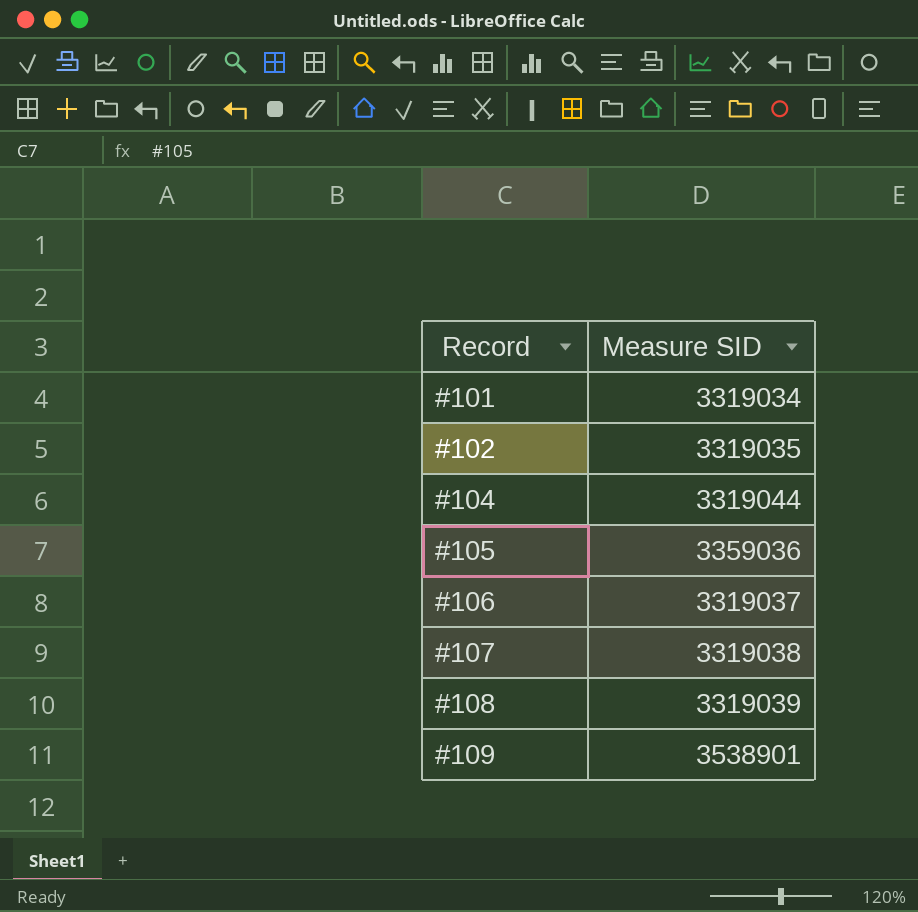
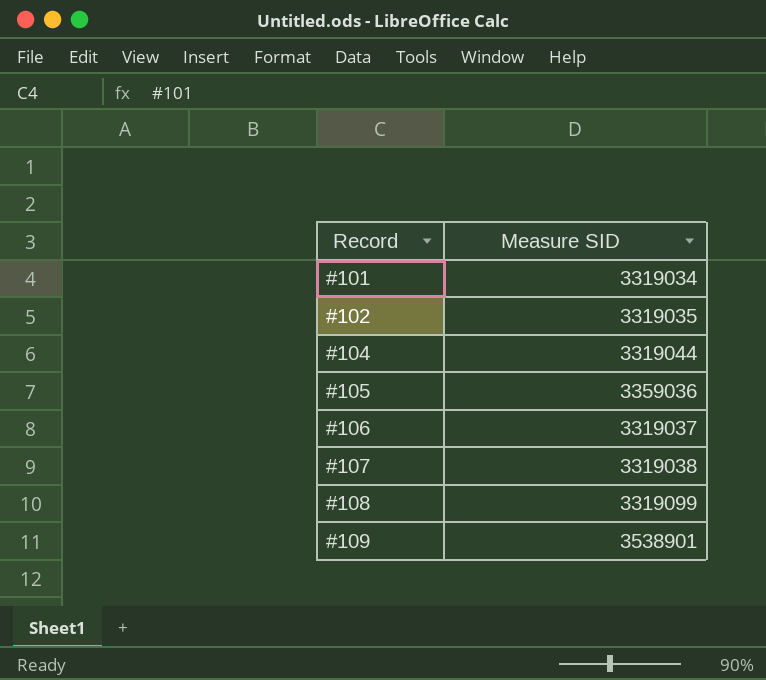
#108 | Measure SID: 3319039 -> 3319099

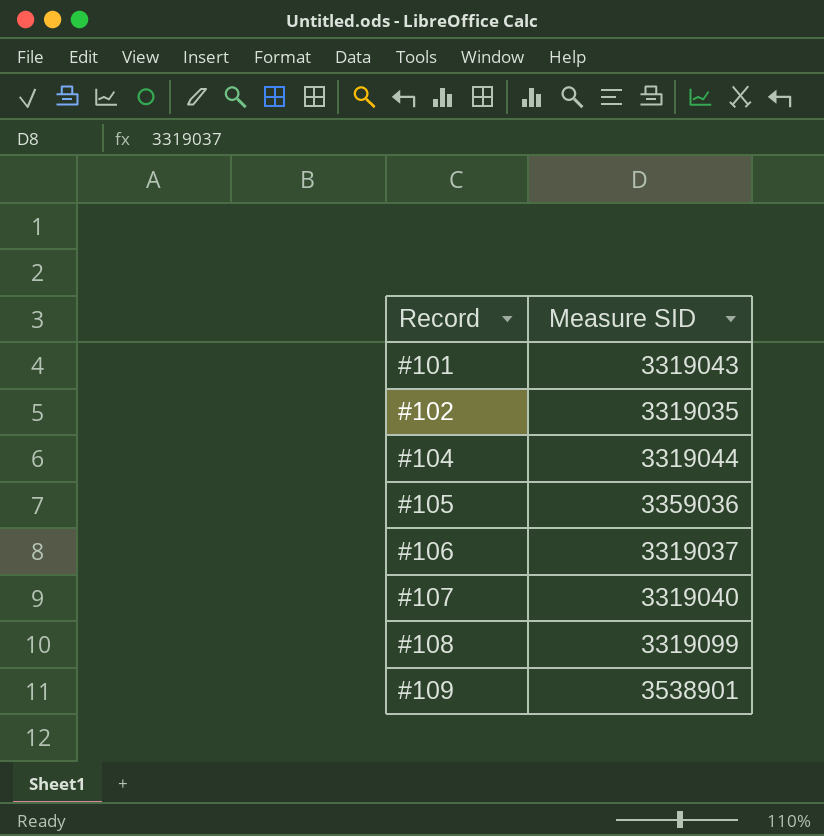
#101 | Measure SID: 3319034 -> 3319043
#107 | Measure SID: 3319038 -> 3319040

